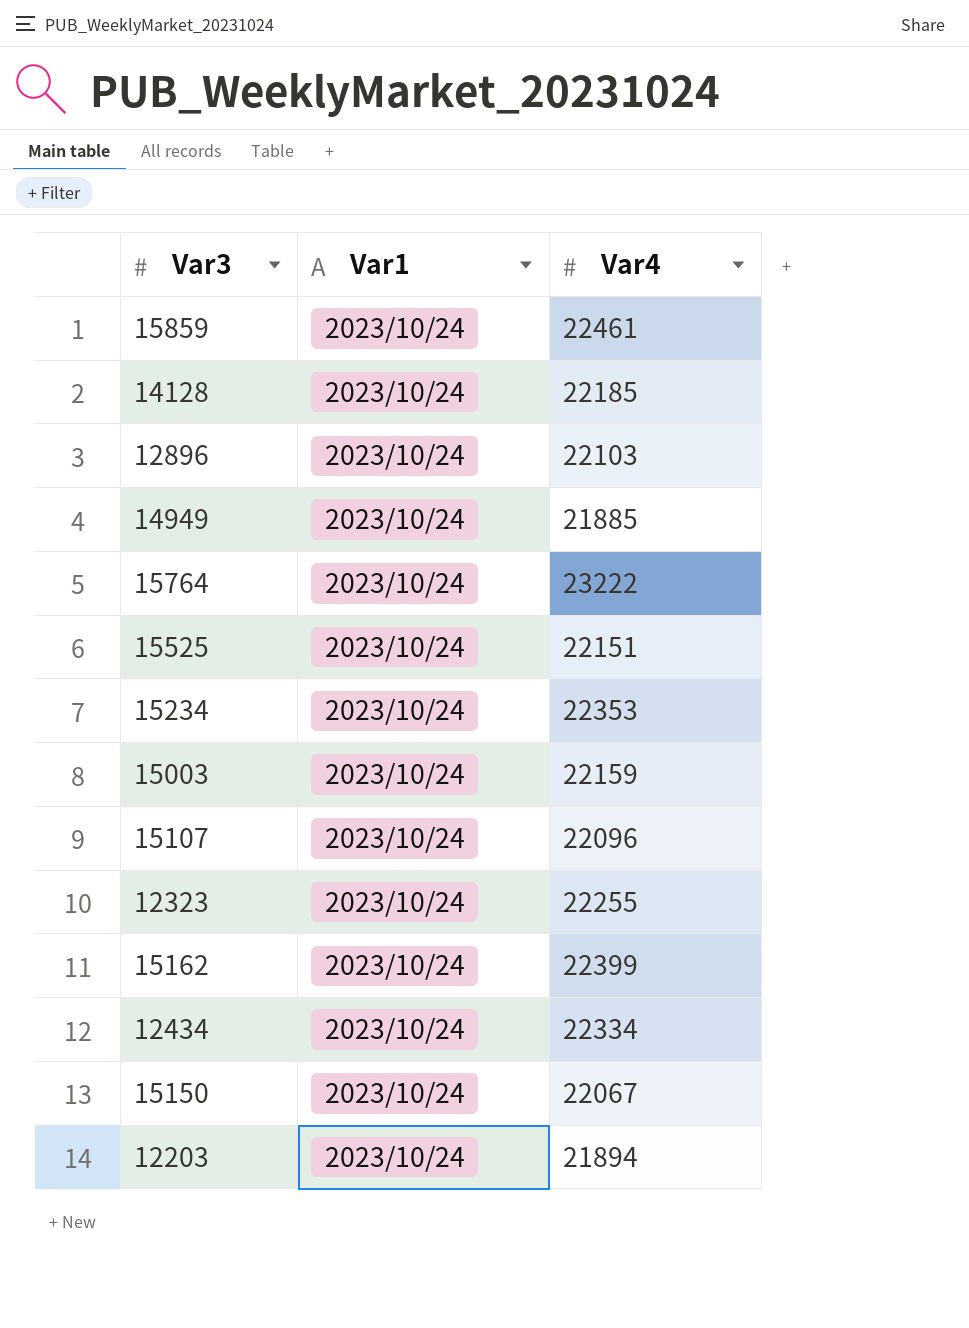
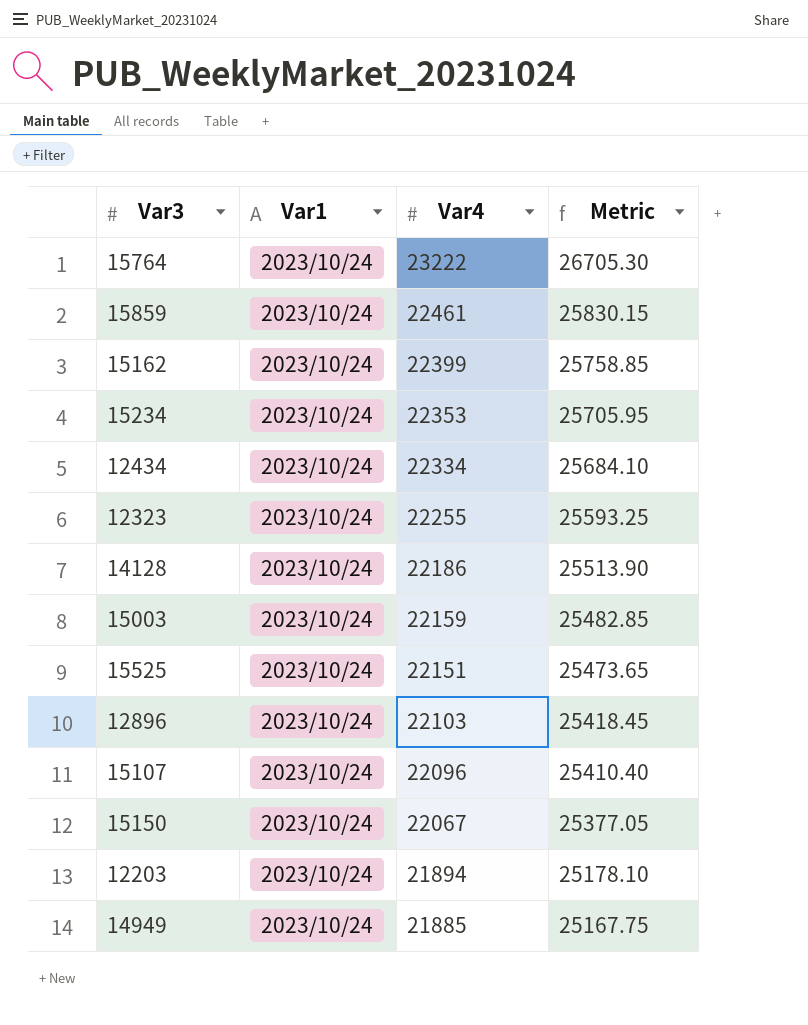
row order: none -> Var4 descending
column Metric | formula: none -> [Var4] * 1.15
14128 | Var4: 22185 -> 22186

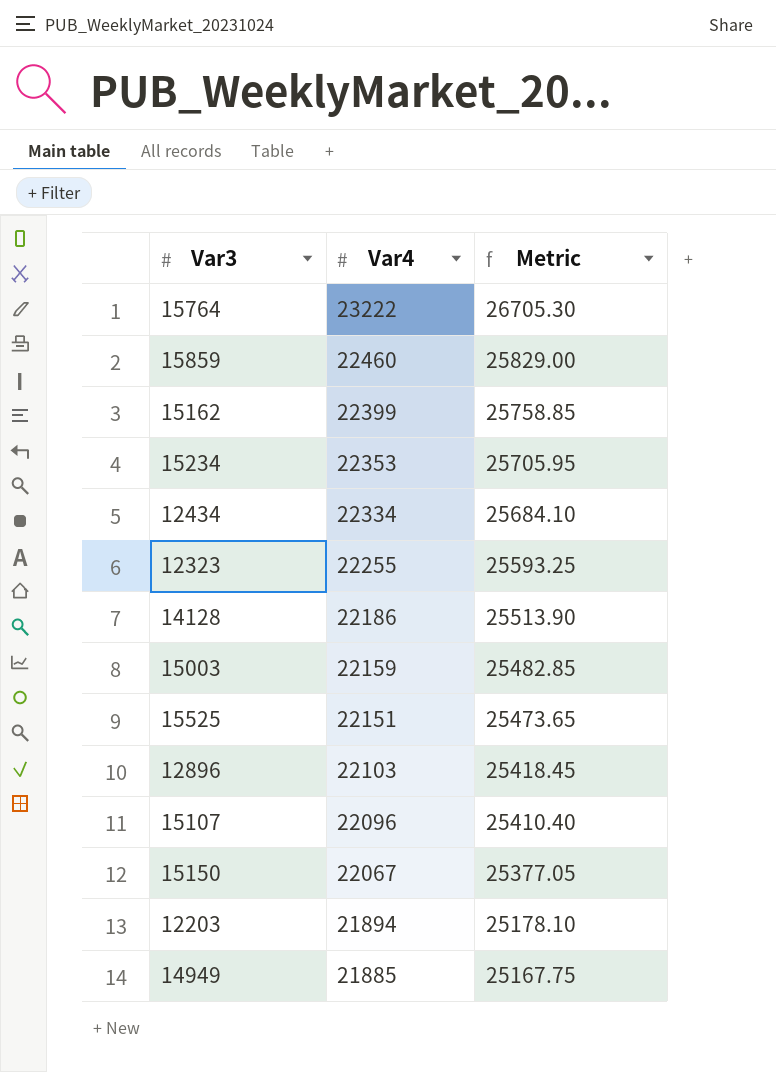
column Var1 | position: 2 -> none
15859 | Var4: 22461 -> 22460
15859 | Metric: 25830.15 -> 25829.00

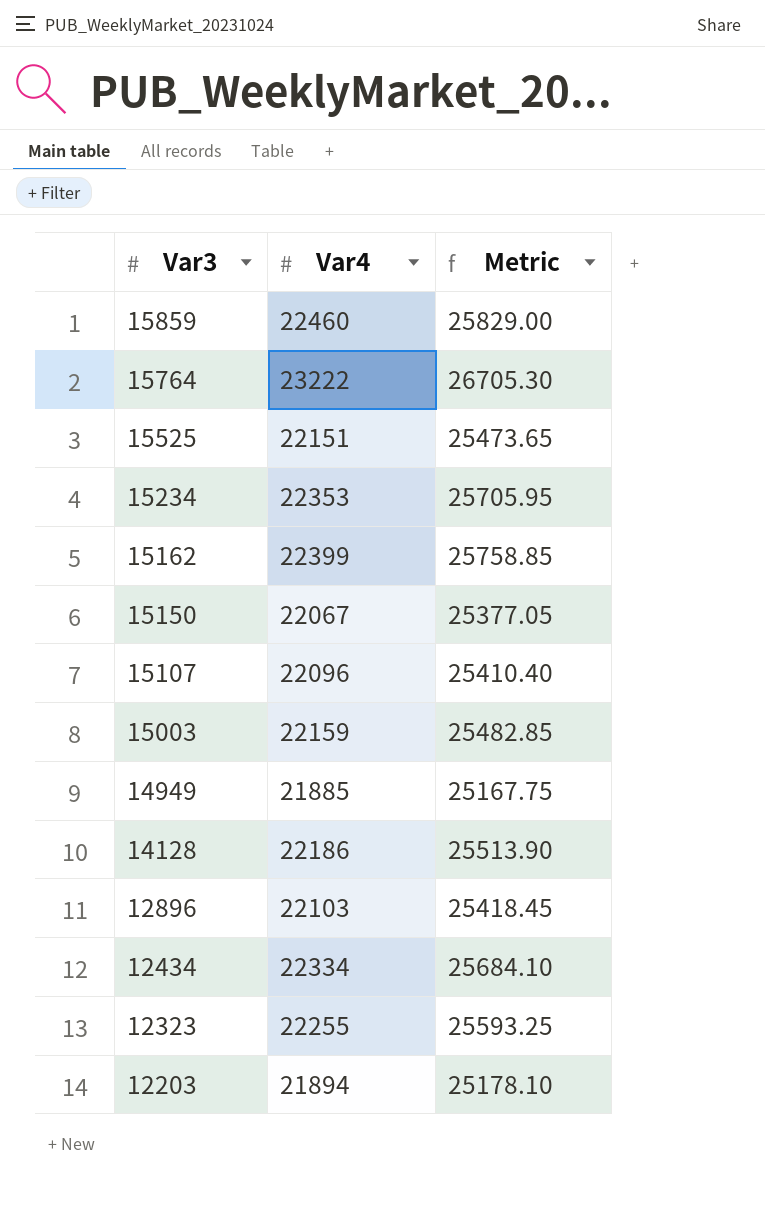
row order: Var4 descending -> Var3 descending

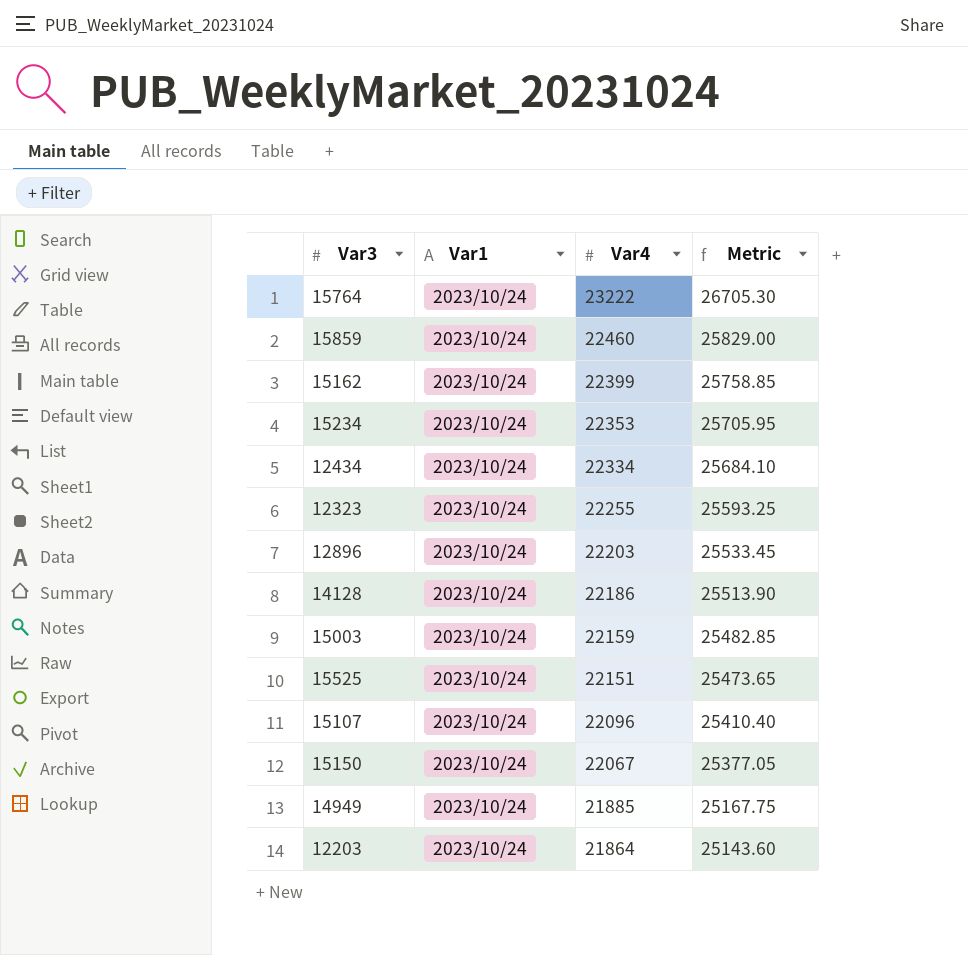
row order: Var3 descending -> Var4 descending
column Var1 | position: none -> 2
12896 | Var4: 22103 -> 22203
12896 | Metric: 25418.45 -> 25533.45
12203 | Var4: 21894 -> 21864
12203 | Metric: 25178.10 -> 25143.60

